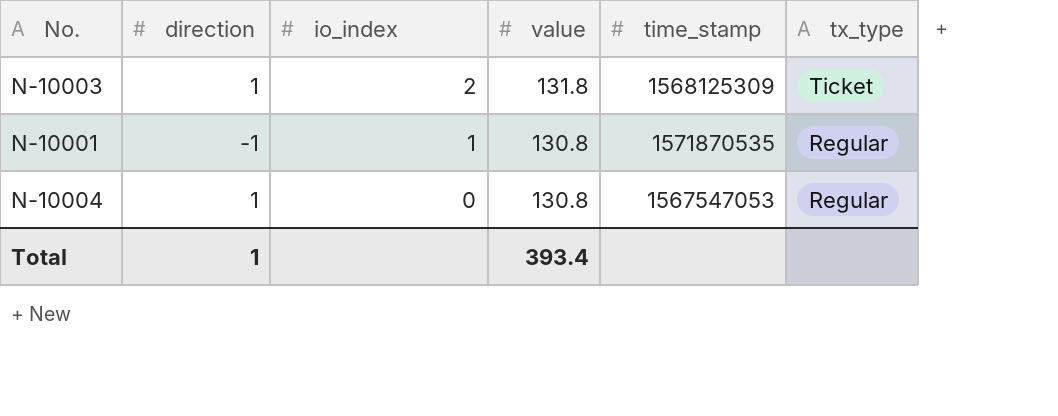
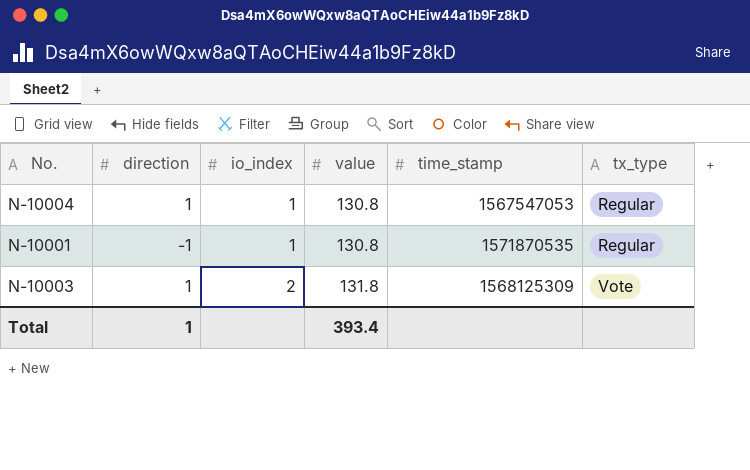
row order: io_index descending -> io_index ascending
N-10004 | io_index: 0 -> 1
N-10003 | tx_type: Ticket -> Vote

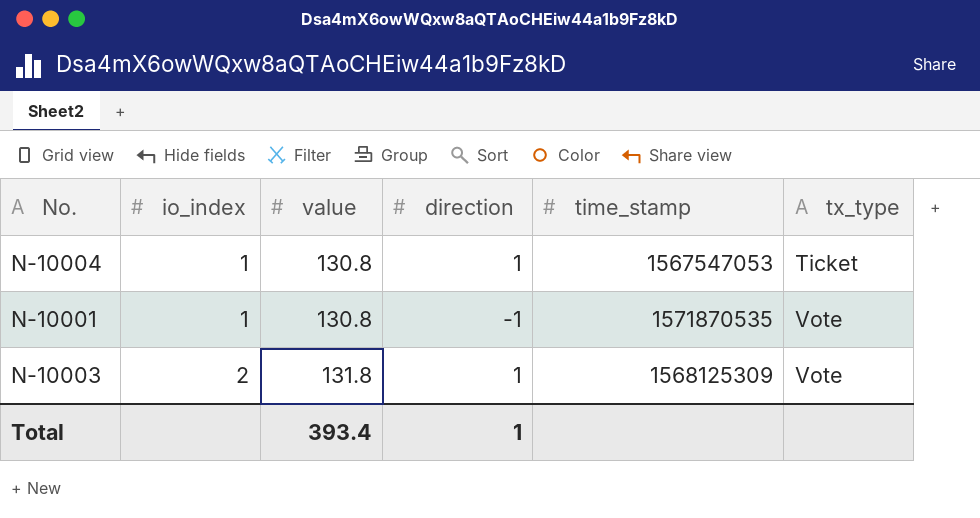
column direction | position: 2 -> 4
N-10004 | tx_type: Regular -> Ticket
N-10001 | tx_type: Regular -> Vote

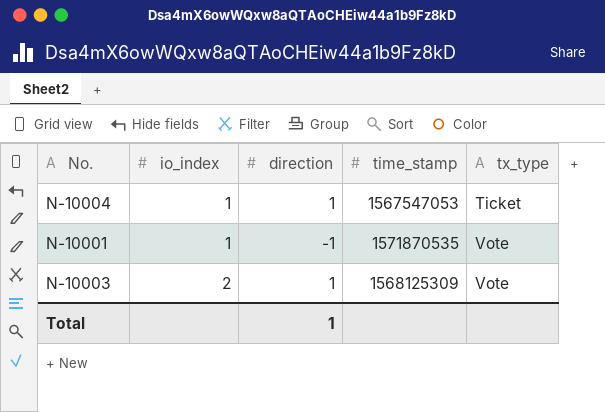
column value | position: 3 -> none

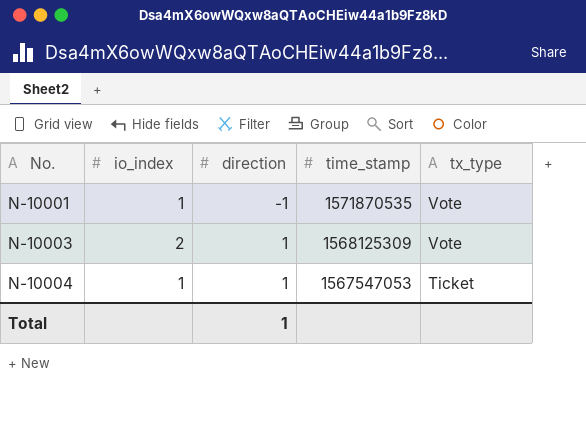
row order: io_index ascending -> No. ascending

